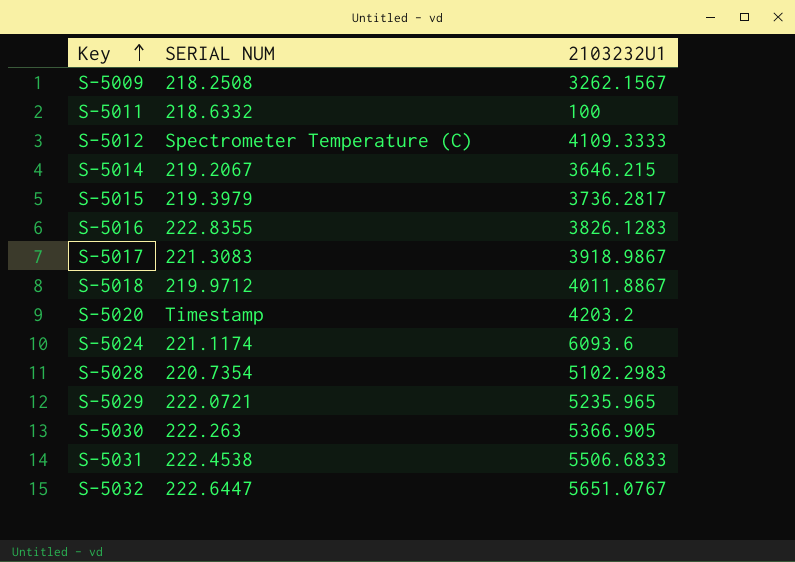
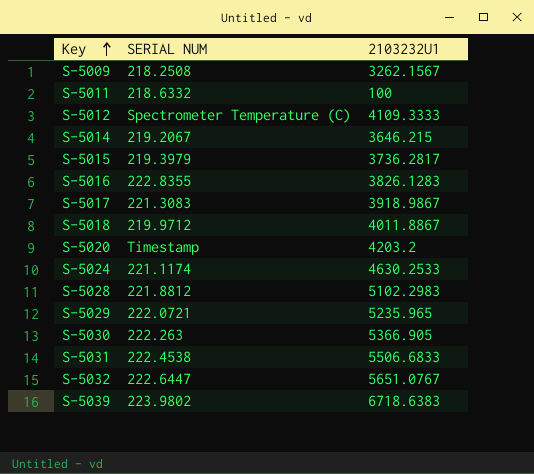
S-5024 | 2103232U1: 6093.6 -> 4630.2533
S-5028 | SERIAL NUM: 220.7354 -> 221.8812
row S-5039: none -> 223.9802 | 6718.6383

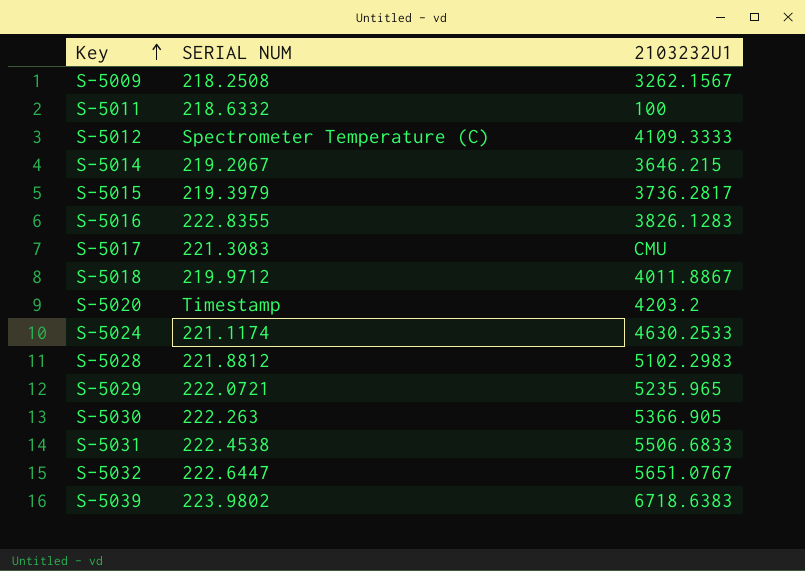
S-5017 | 2103232U1: 3918.9867 -> CMU

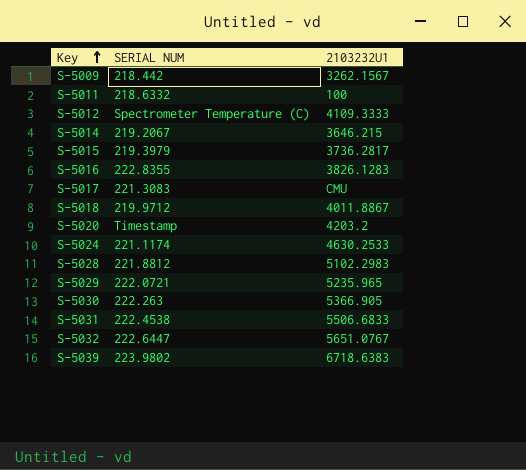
S-5009 | SERIAL NUM: 218.2508 -> 218.442

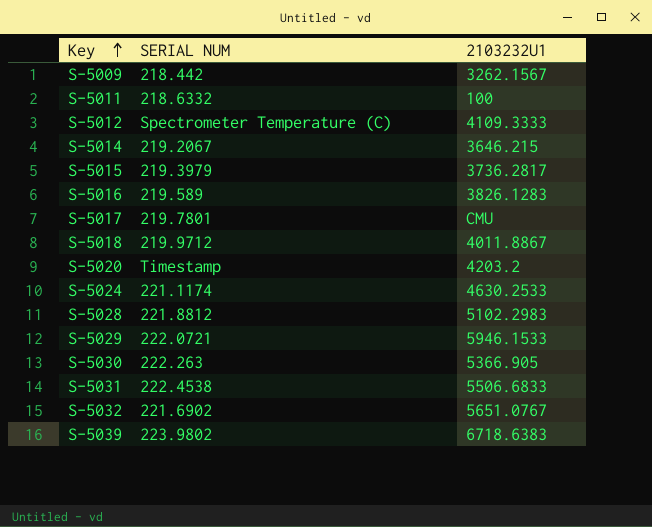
S-5016 | SERIAL NUM: 222.8355 -> 219.589
S-5017 | SERIAL NUM: 221.3083 -> 219.7801
S-5029 | 2103232U1: 5235.965 -> 5946.1533
S-5032 | SERIAL NUM: 222.6447 -> 221.6902

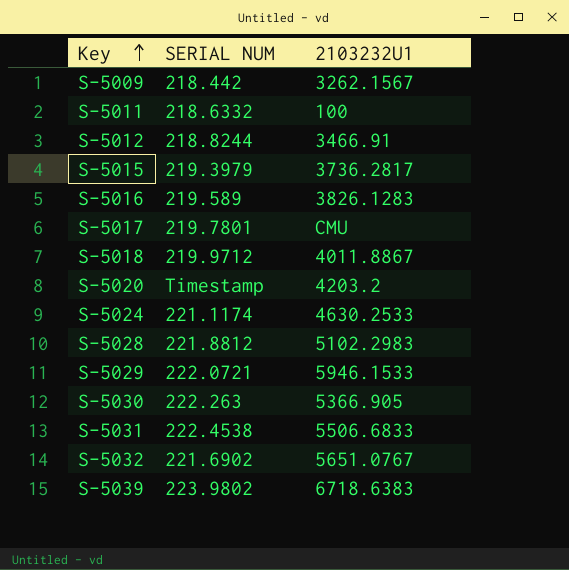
row S-5014: 219.2067 | 3646.215 -> none
S-5012 | SERIAL NUM: Spectrometer Temperature (C) -> 218.8244
S-5012 | 2103232U1: 4109.3333 -> 3466.91

